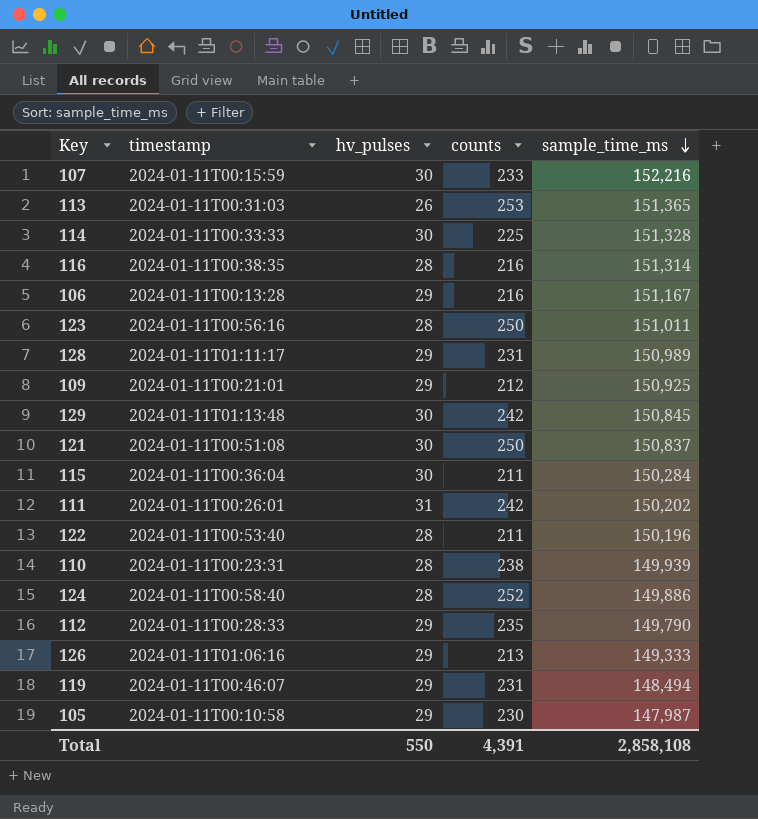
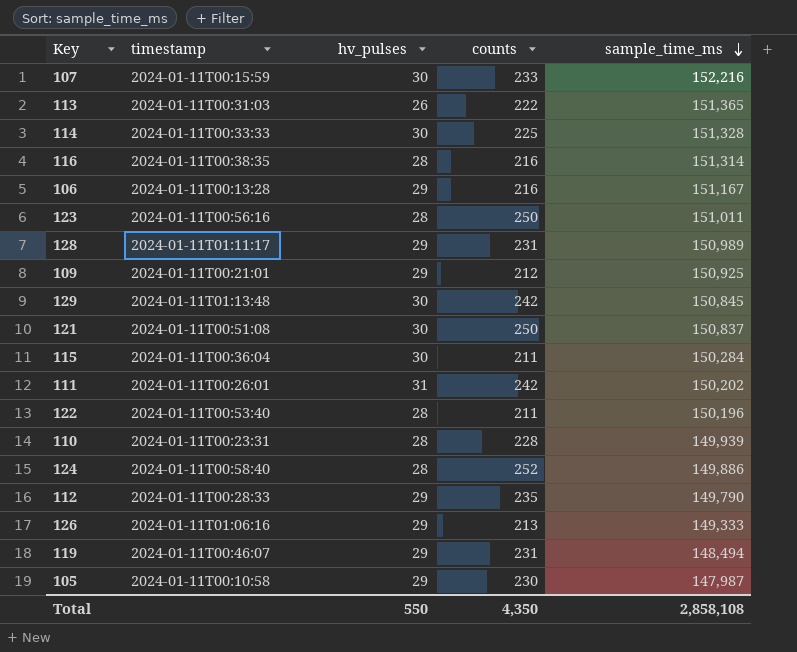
113 | counts: 253 -> 222
110 | counts: 238 -> 228
Total | counts: 4,391 -> 4,350

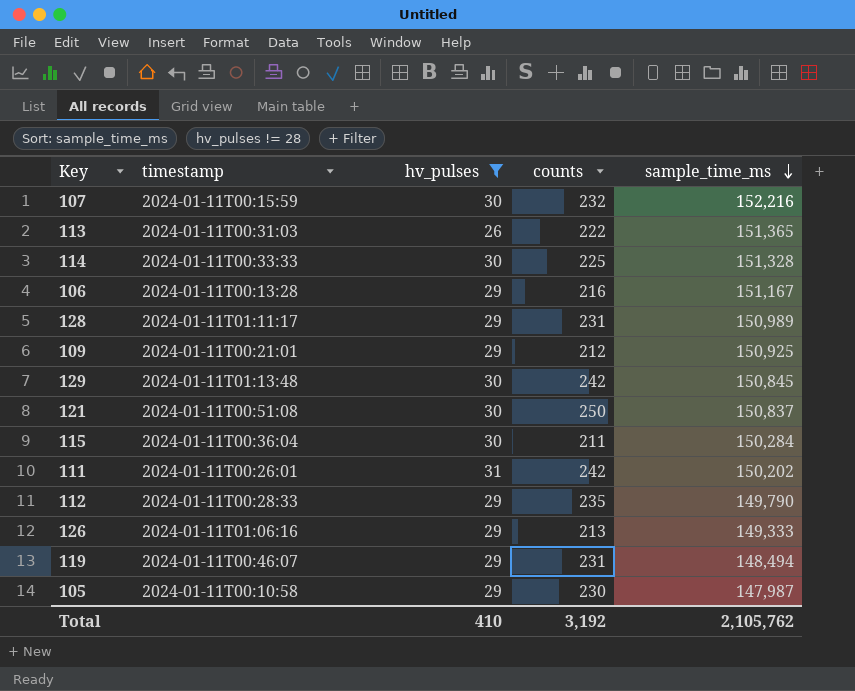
filter: none -> hv_pulses != 28
107 | counts: 233 -> 232
Total | hv_pulses: 550 -> 410
Total | counts: 4,350 -> 3,192
Total | sample_time_ms: 2,858,108 -> 2,105,762

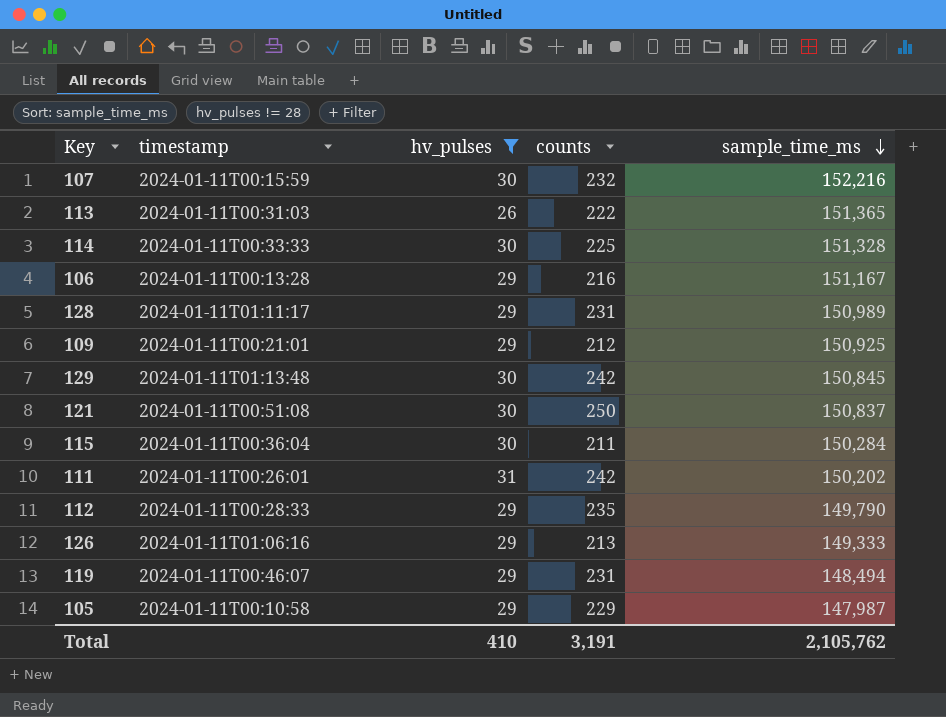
105 | counts: 230 -> 229
Total | counts: 3,192 -> 3,191

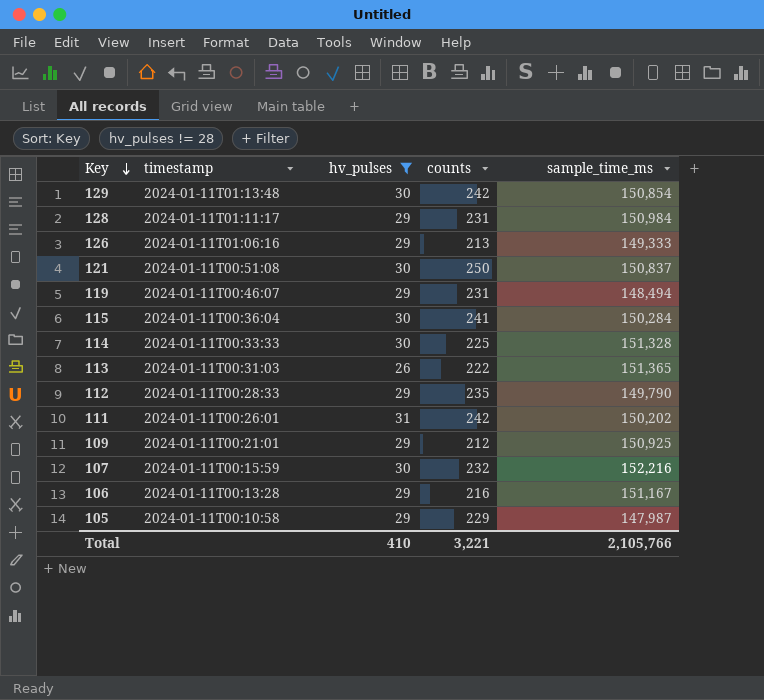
row order: sample_time_ms descending -> Key descending
129 | sample_time_ms: 150,845 -> 150,854
128 | sample_time_ms: 150,989 -> 150,984
115 | counts: 211 -> 241
Total | counts: 3,191 -> 3,221
Total | sample_time_ms: 2,105,762 -> 2,105,766

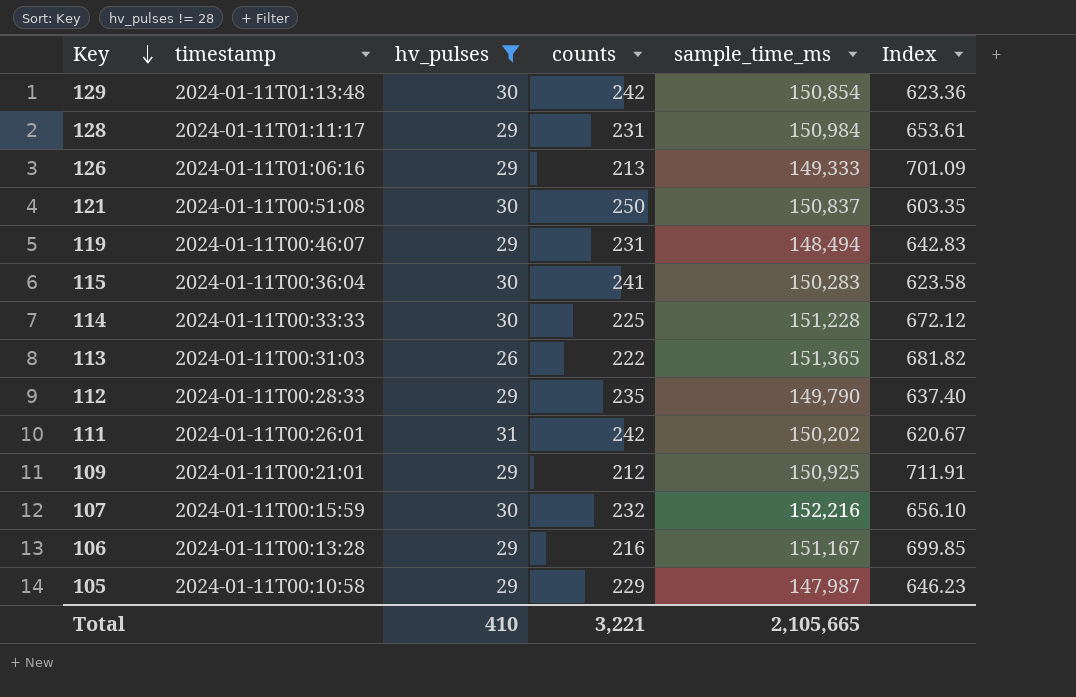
column Index | formula: none -> [sample_time_ms] / [counts]
115 | sample_time_ms: 150,284 -> 150,283
114 | sample_time_ms: 151,328 -> 151,228
Total | sample_time_ms: 2,105,766 -> 2,105,665

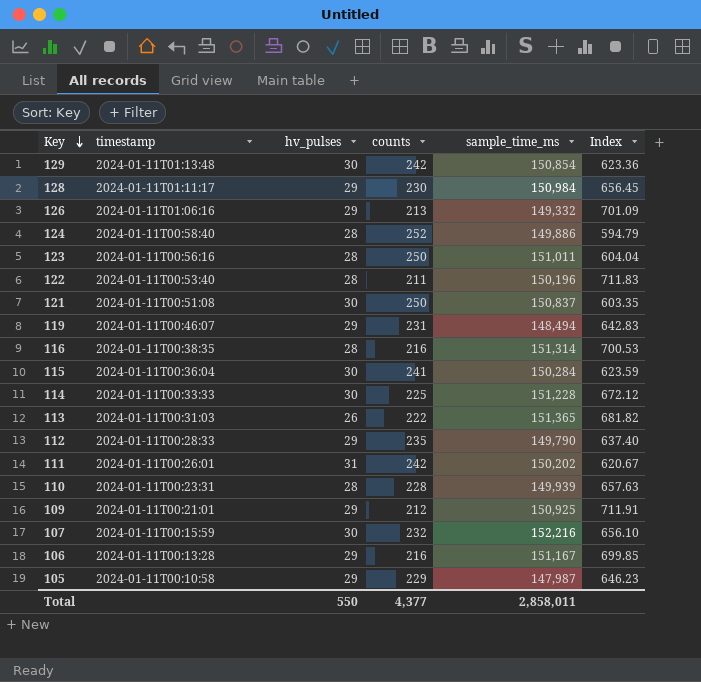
filter: hv_pulses != 28 -> none
128 | counts: 231 -> 230
128 | Index: 653.61 -> 656.45
126 | sample_time_ms: 149,333 -> 149,332
115 | sample_time_ms: 150,283 -> 150,284
115 | Index: 623.58 -> 623.59
Total | hv_pulses: 410 -> 550
Total | counts: 3,221 -> 4,377
Total | sample_time_ms: 2,105,665 -> 2,858,011

